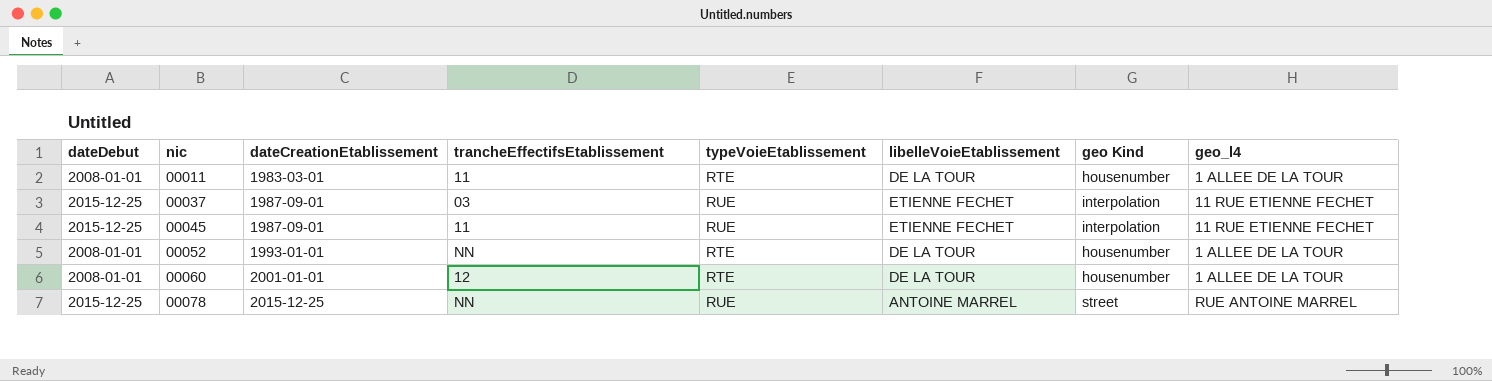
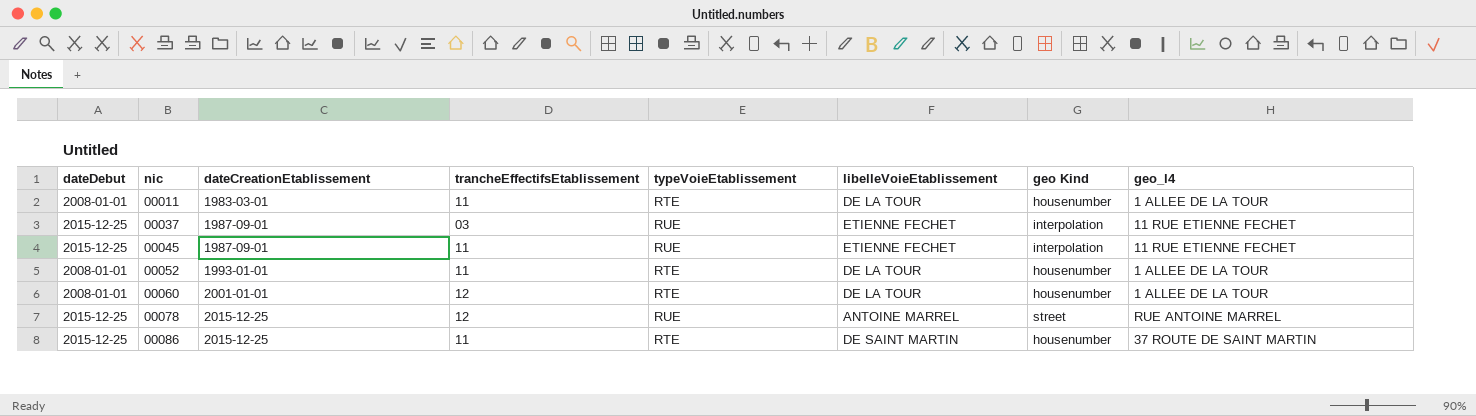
00052 | trancheEffectifsEtablissement: NN -> 11
00078 | trancheEffectifsEtablissement: NN -> 12
row 00086: none -> 2015-12-25 | 2015-12-25 | 11 | RTE | DE SAINT MARTIN | housenumber | 37 ROUTE DE SAINT MARTIN

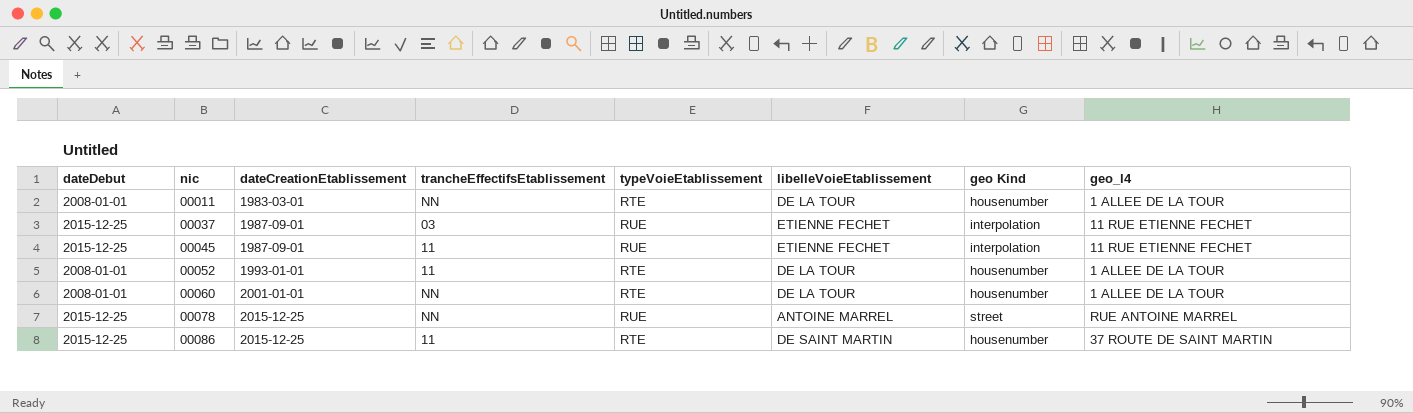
00011 | trancheEffectifsEtablissement: 11 -> NN
00060 | trancheEffectifsEtablissement: 12 -> NN
00078 | trancheEffectifsEtablissement: 12 -> NN

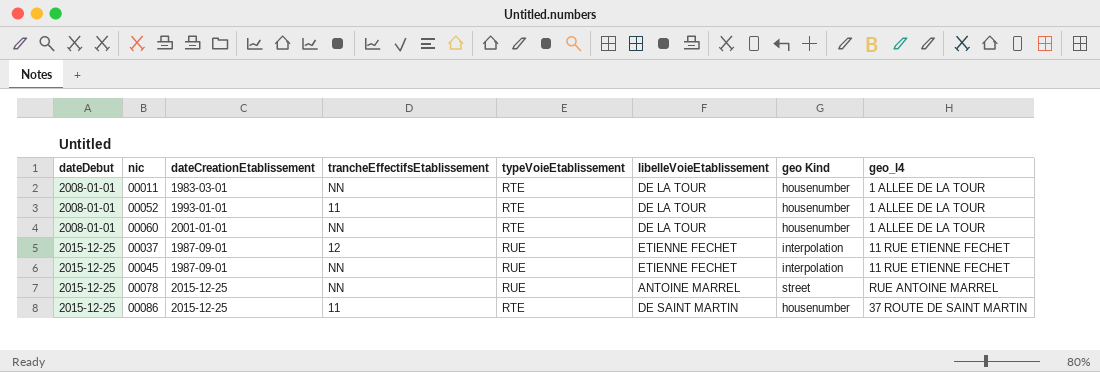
row order: nic ascending -> dateDebut ascending
00037 | trancheEffectifsEtablissement: 03 -> 12
00045 | trancheEffectifsEtablissement: 11 -> NN

